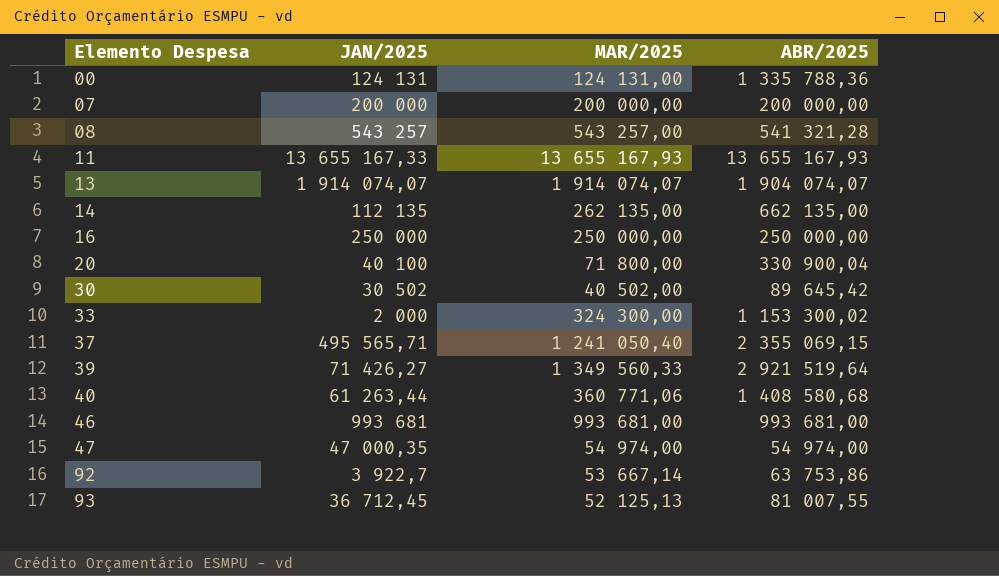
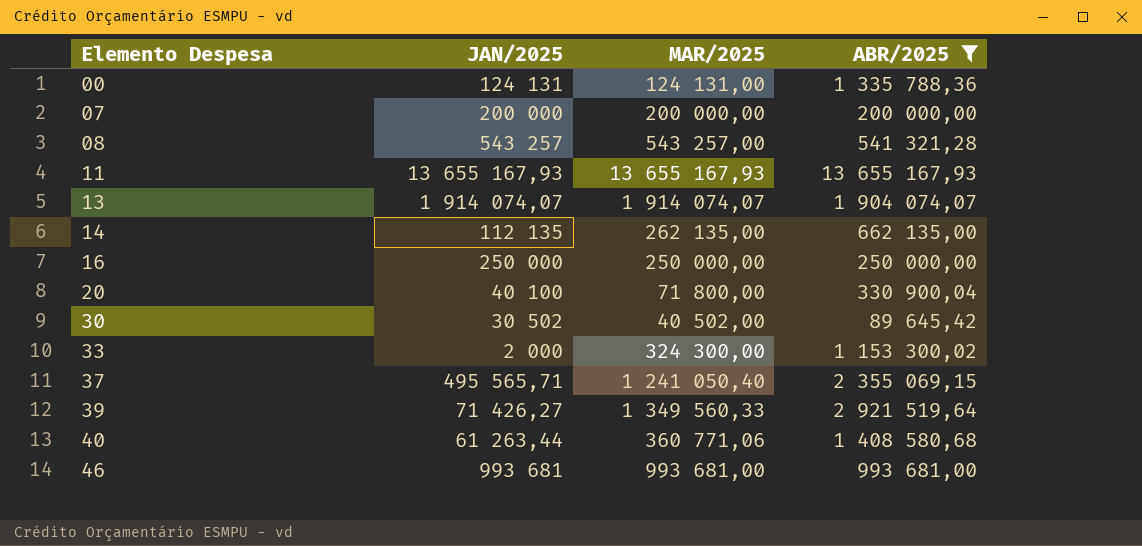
filter: none -> ABR/2025 >= 89 645,42
11 | JAN/2025: 13 655 167,33 -> 13 655 167,93

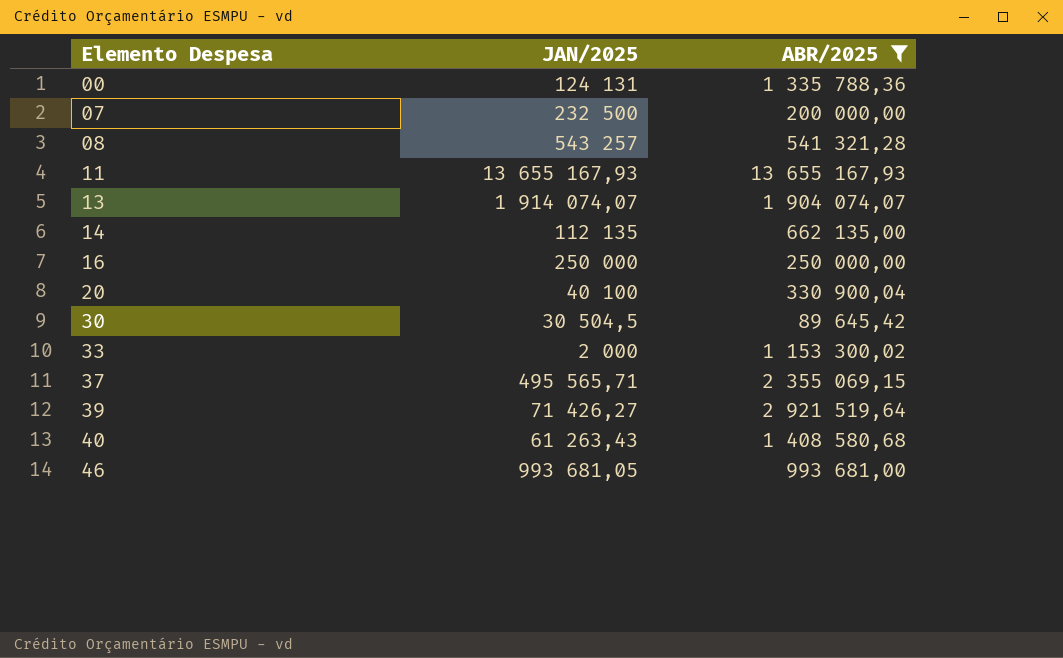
column MAR/2025 | position: 3 -> none
07 | JAN/2025: 200 000 -> 232 500
30 | JAN/2025: 30 502 -> 30 504,5
40 | JAN/2025: 61 263,44 -> 61 263,43
46 | JAN/2025: 993 681 -> 993 681,05

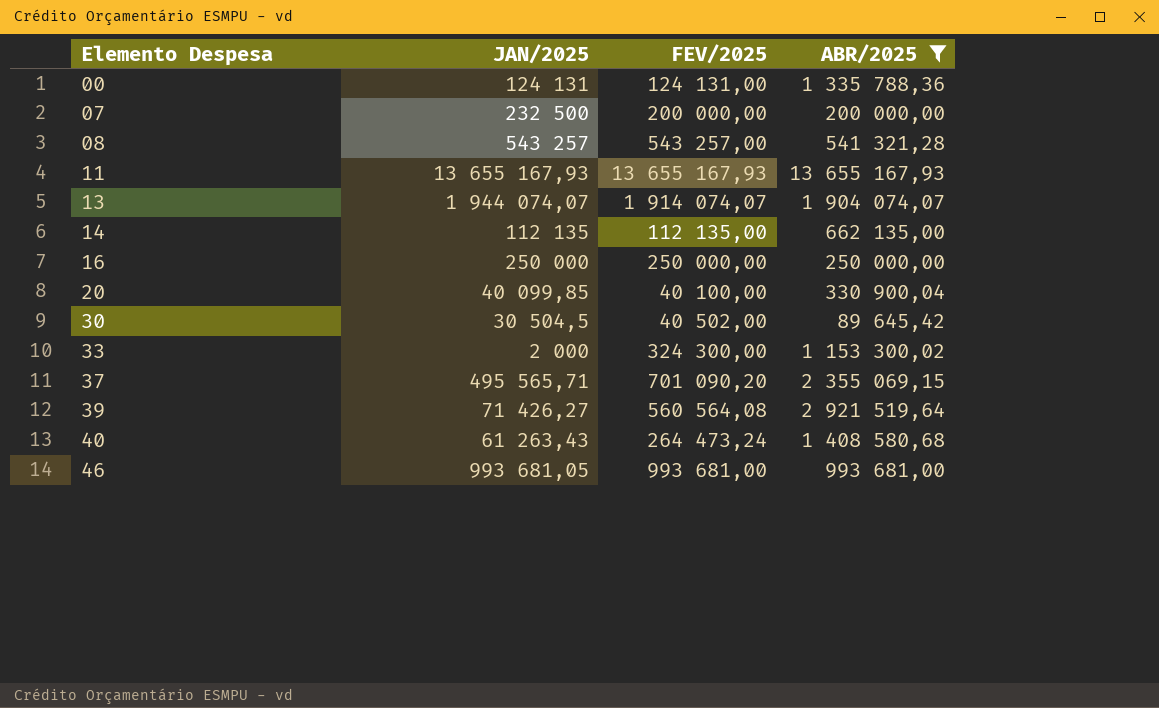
column FEV/2025 | position: none -> 3
13 | JAN/2025: 1 914 074,07 -> 1 944 074,07
20 | JAN/2025: 40 100 -> 40 099,85

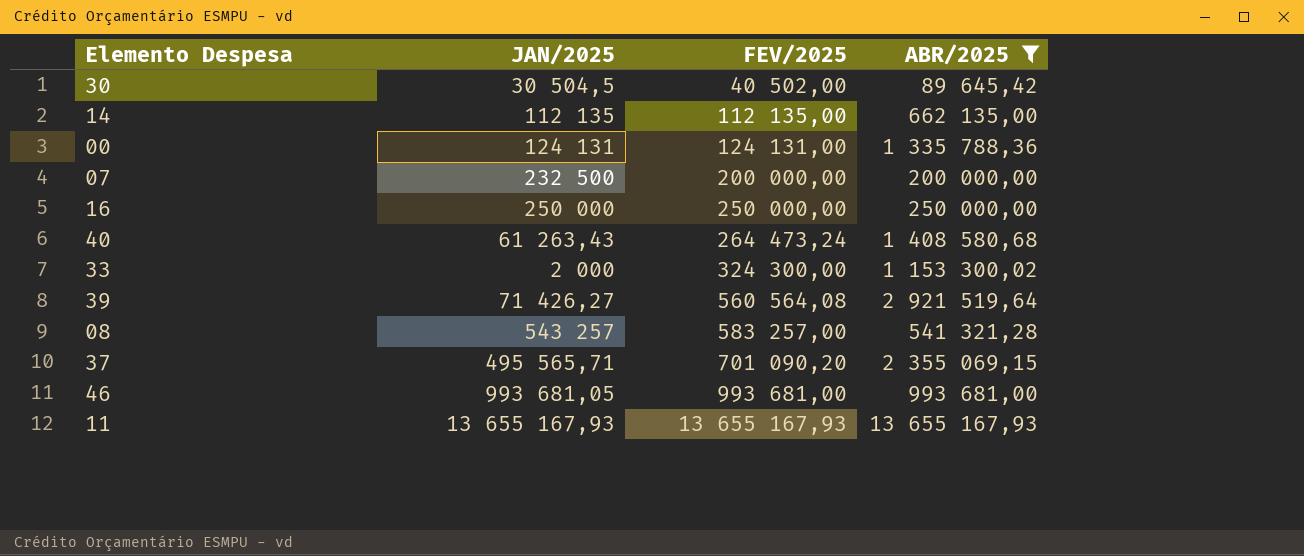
row order: Elemento Despesa ascending -> FEV/2025 ascending
row 13: 1 944 074,07 | 1 914 074,07 | 1 904 074,07 -> none
row 20: 40 099,85 | 40 100,00 | 330 900,04 -> none
08 | FEV/2025: 543 257,00 -> 583 257,00

